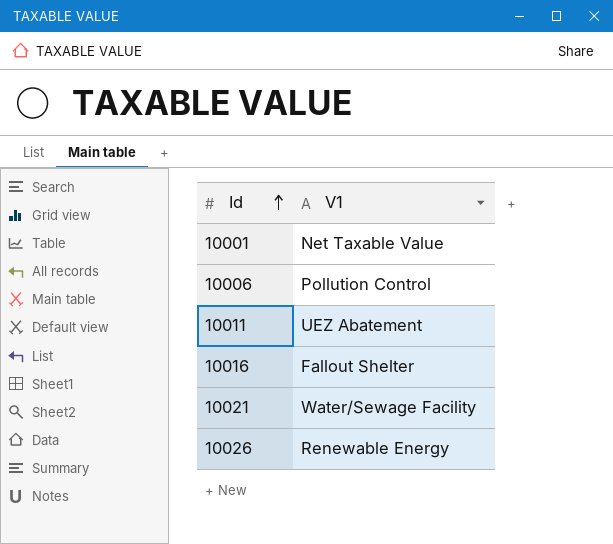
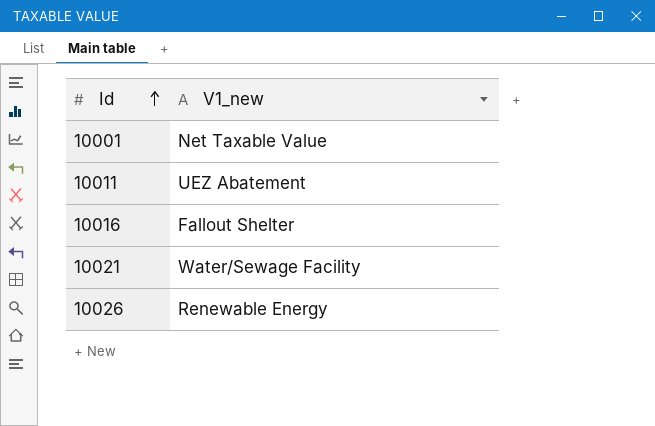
column name: V1 -> V1_new
row 10006: Pollution Control -> none

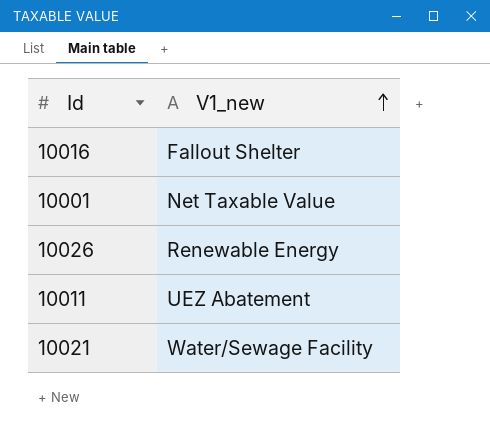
row order: Id ascending -> V1_new ascending

